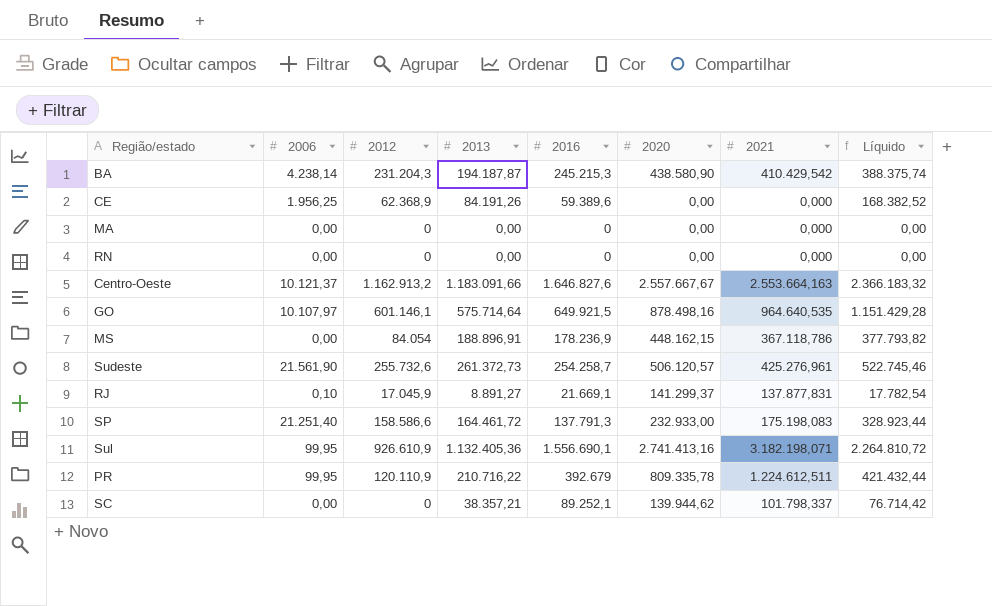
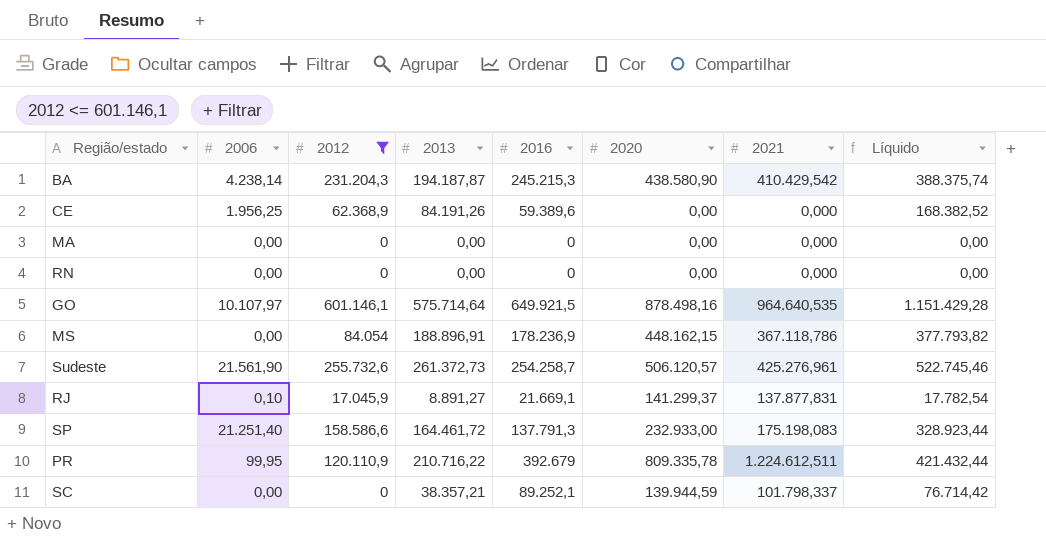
filter: none -> 2012 <= 601.146,1
SC | 2020: 139.944,62 -> 139.944,59

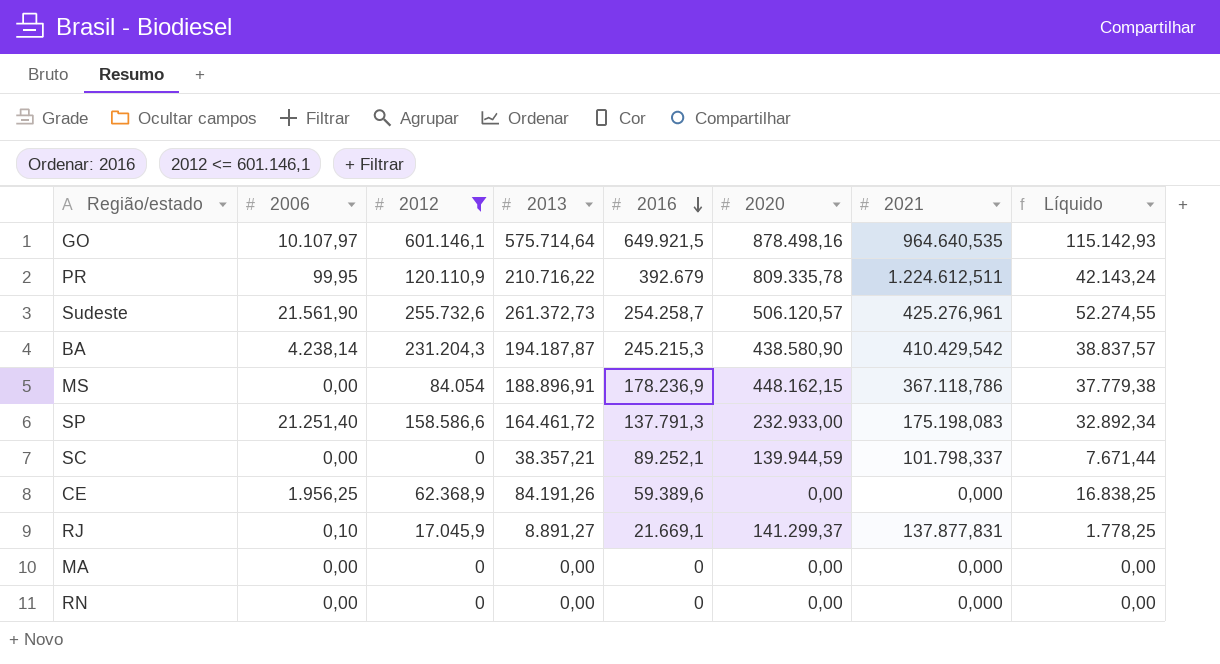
row order: none -> 2016 descending
column Líquido | formula: [2013] * 2 -> [2013] * 0,2

